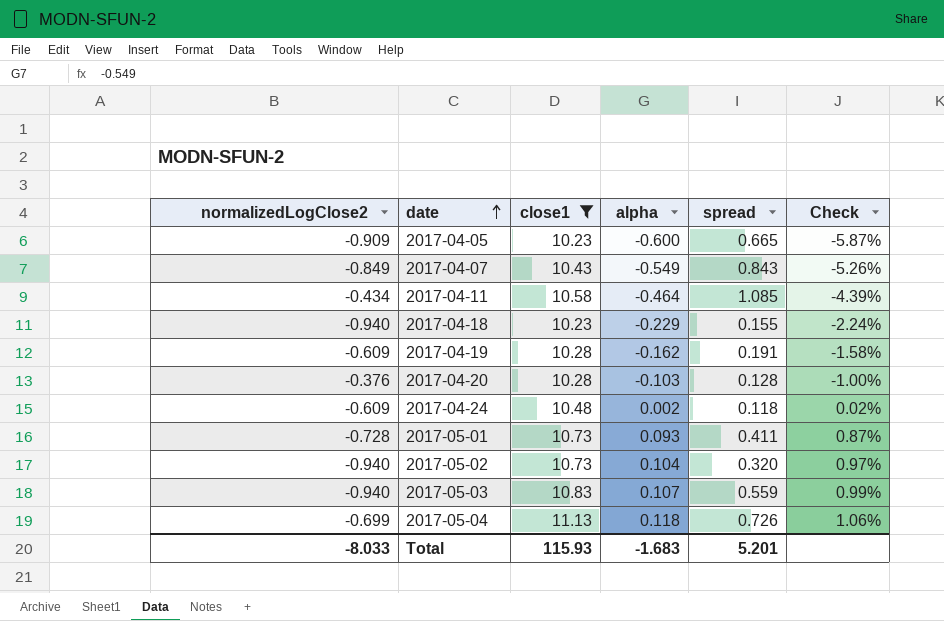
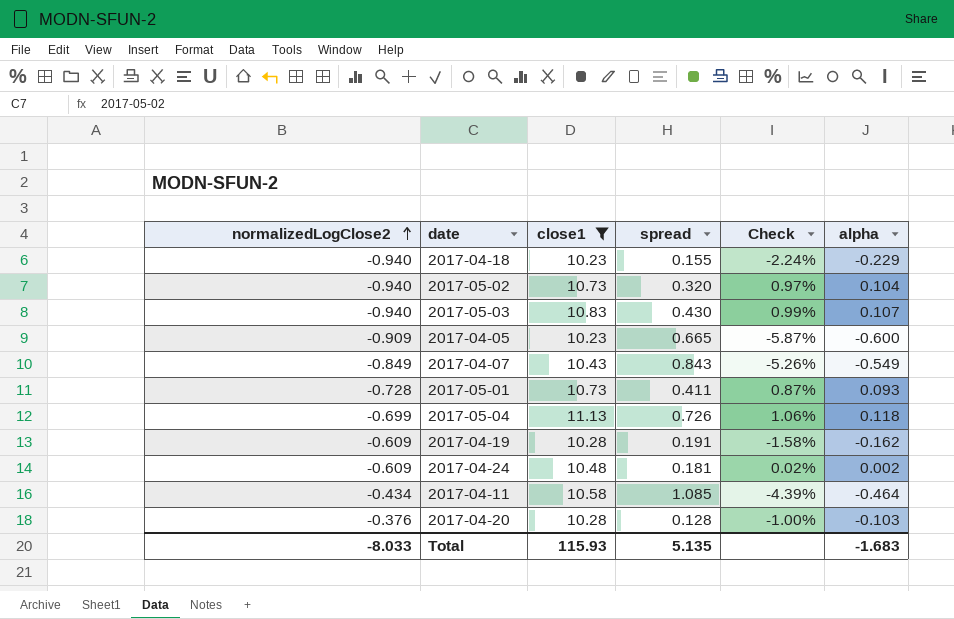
row order: date ascending -> normalizedLogClose2 ascending
column alpha | position: 4 -> 6
2017-05-03 | spread: 0.559 -> 0.430
2017-04-24 | spread: 0.118 -> 0.181
Total | spread: 5.201 -> 5.135

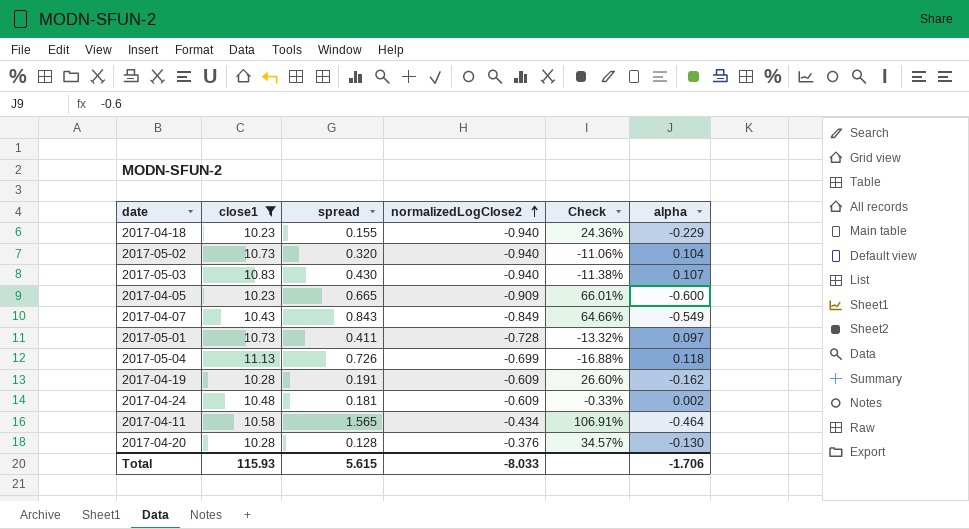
column normalizedLogClose2 | position: 1 -> 4
column Check | formula: [alpha] / [close1] -> [alpha] / [normalizedLogClose2]
2017-05-01 | alpha: 0.093 -> 0.097
2017-04-11 | spread: 1.085 -> 1.565
2017-04-20 | alpha: -0.103 -> -0.130
Total | spread: 5.135 -> 5.615
Total | alpha: -1.683 -> -1.706

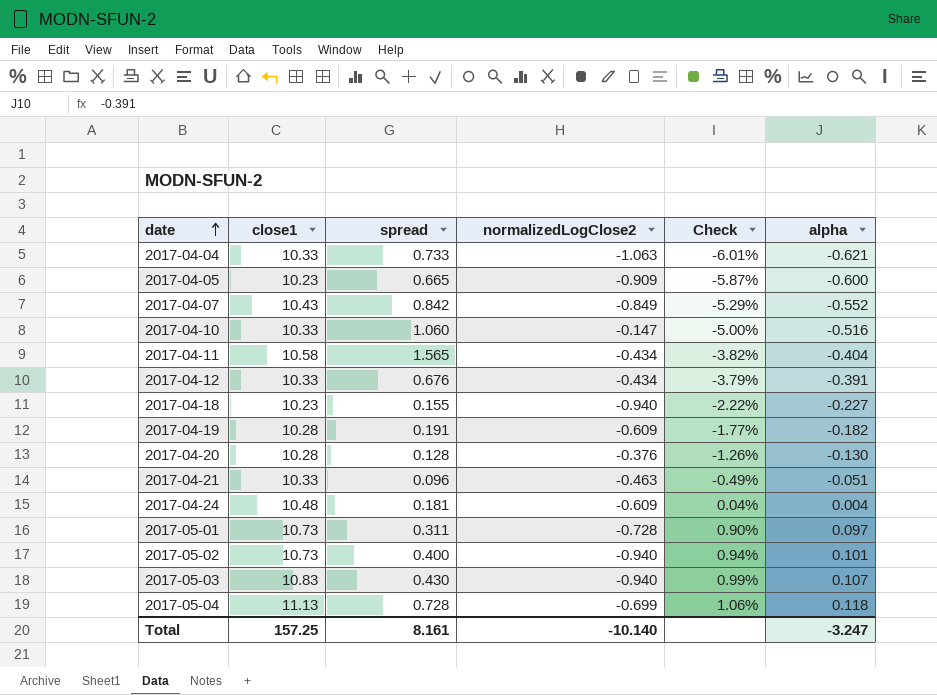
filter: close1 != 10.33 -> none
row order: normalizedLogClose2 ascending -> date ascending
column Check | formula: [alpha] / [normalizedLogClose2] -> [alpha] / [close1]
2017-04-07 | spread: 0.843 -> 0.842
2017-04-07 | alpha: -0.549 -> -0.552
2017-04-11 | alpha: -0.464 -> -0.404
2017-04-18 | alpha: -0.229 -> -0.227
2017-04-19 | alpha: -0.162 -> -0.182
2017-04-24 | alpha: 0.002 -> 0.004
2017-05-01 | spread: 0.411 -> 0.311
2017-05-02 | spread: 0.320 -> 0.400
2017-05-02 | alpha: 0.104 -> 0.101
2017-05-04 | spread: 0.726 -> 0.728
Total | close1: 115.93 -> 157.25
Total | spread: 5.615 -> 8.161
Total | normalizedLogClose2: -8.033 -> -10.140
Total | alpha: -1.706 -> -3.247

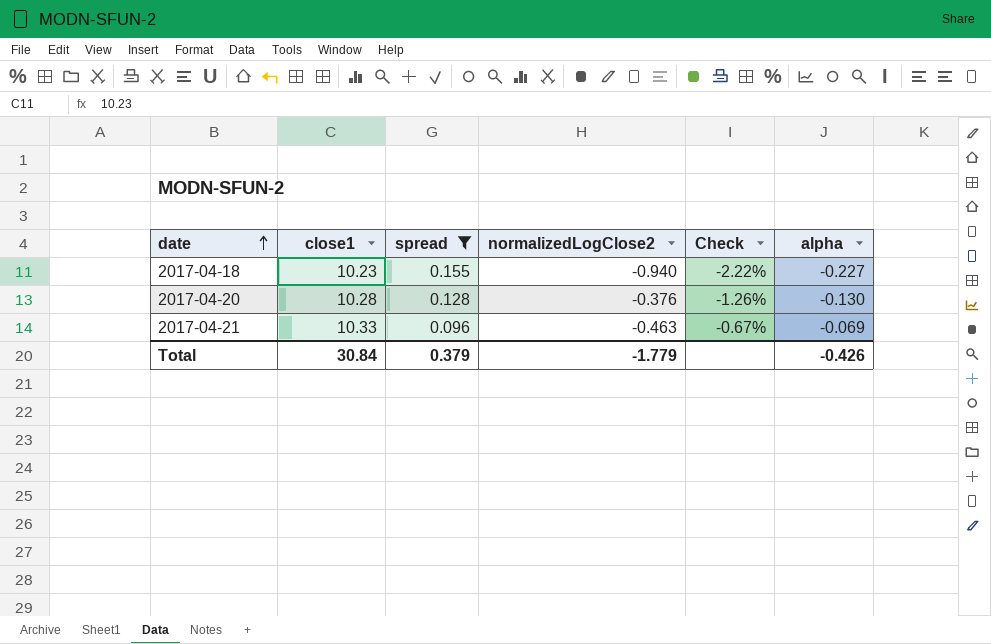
filter: none -> spread <= 0.155
2017-04-21 | Check: -0.49% -> -0.67%
2017-04-21 | alpha: -0.051 -> -0.069
Total | close1: 157.25 -> 30.84
Total | spread: 8.161 -> 0.379
Total | normalizedLogClose2: -10.140 -> -1.779
Total | alpha: -3.247 -> -0.426

